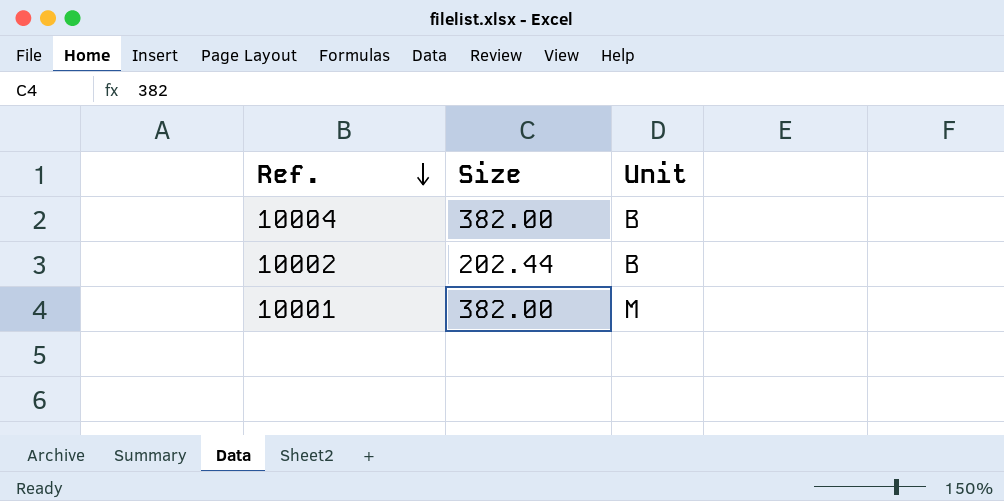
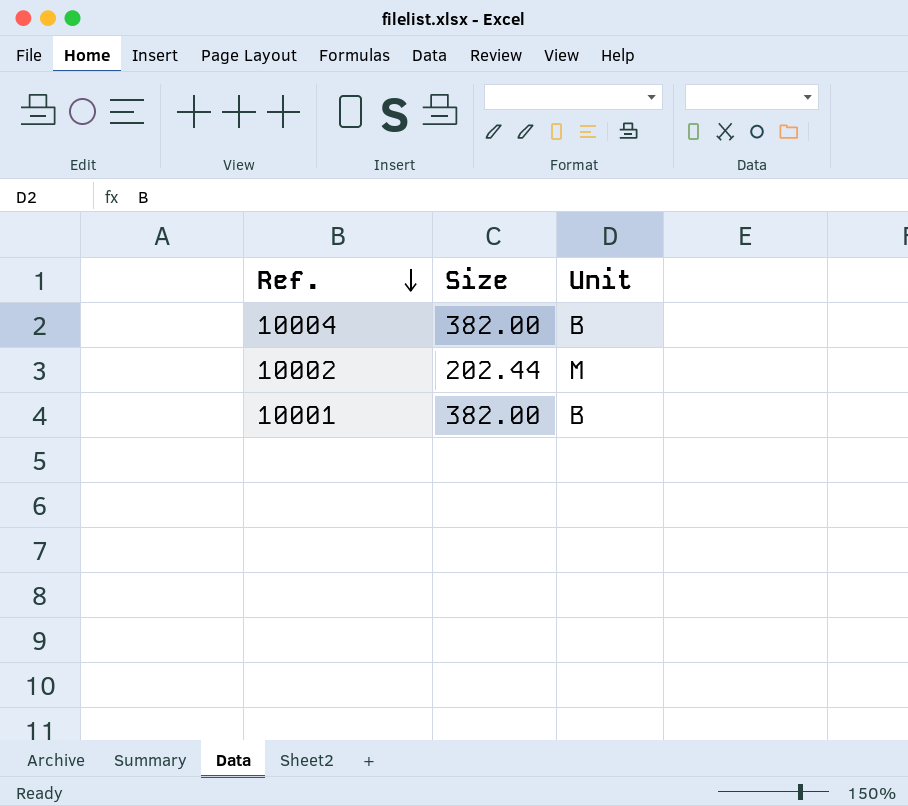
10002 | Unit: B -> M
10001 | Unit: M -> B

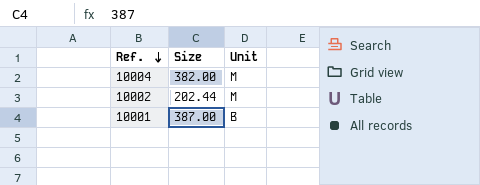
10004 | Unit: B -> M
10001 | Size: 382.00 -> 387.00

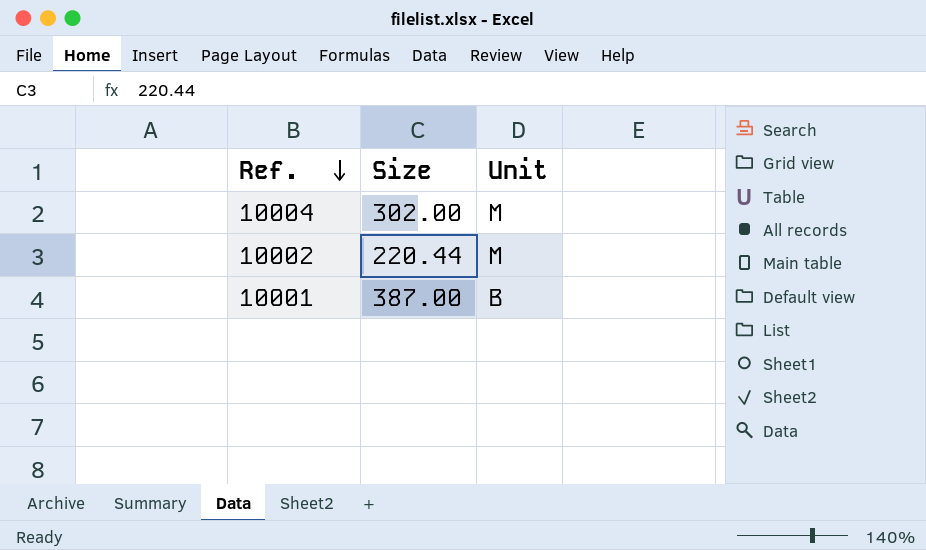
10004 | Size: 382.00 -> 302.00
10002 | Size: 202.44 -> 220.44

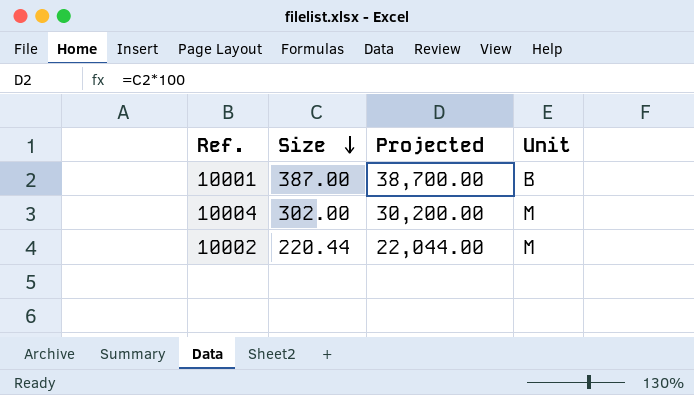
row order: Ref. descending -> Size descending
column Projected | formula: none -> [Size] * 100

